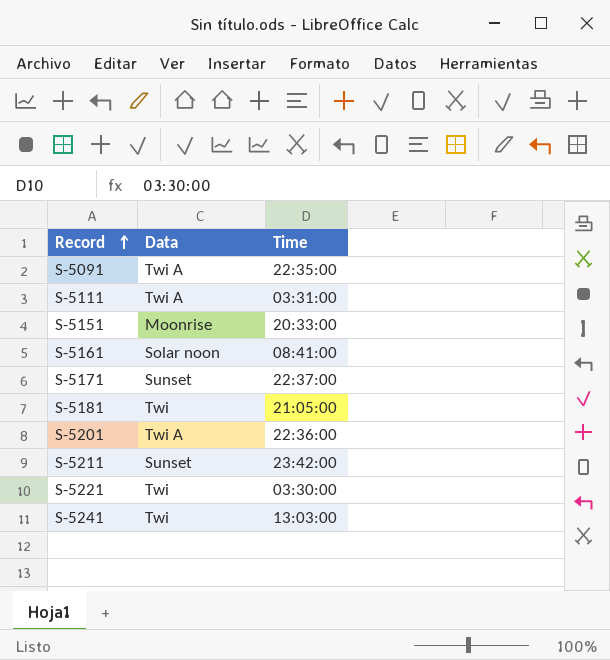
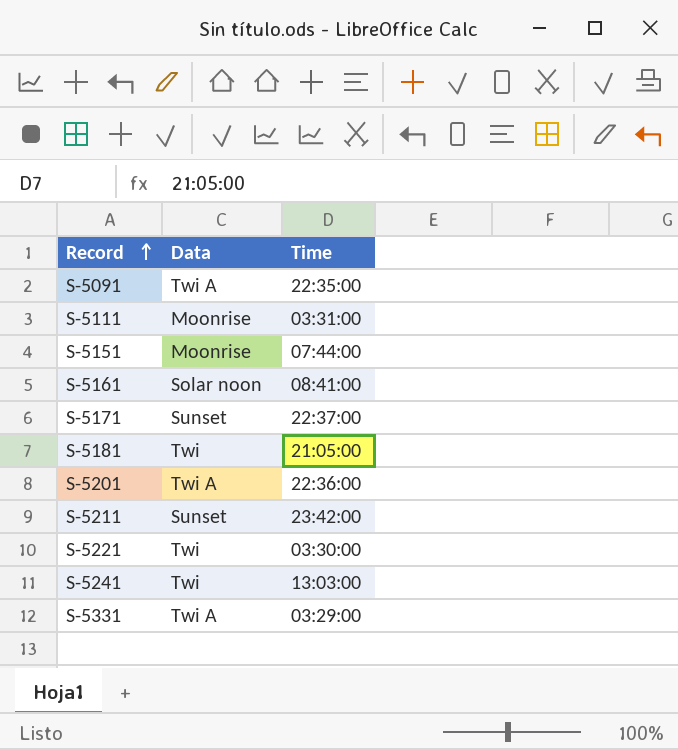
S-5111 | Data: Twi A -> Moonrise
S-5151 | Time: 20:33:00 -> 07:44:00
row S-5331: none -> Twi A | 03:29:00

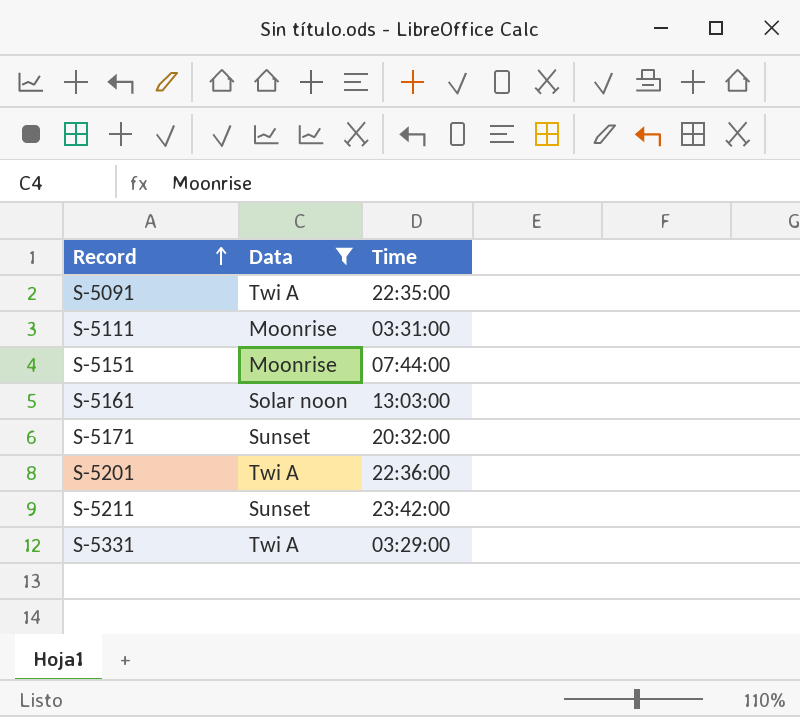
filter: none -> Data != Twi
S-5161 | Time: 08:41:00 -> 13:03:00
S-5171 | Time: 22:37:00 -> 20:32:00

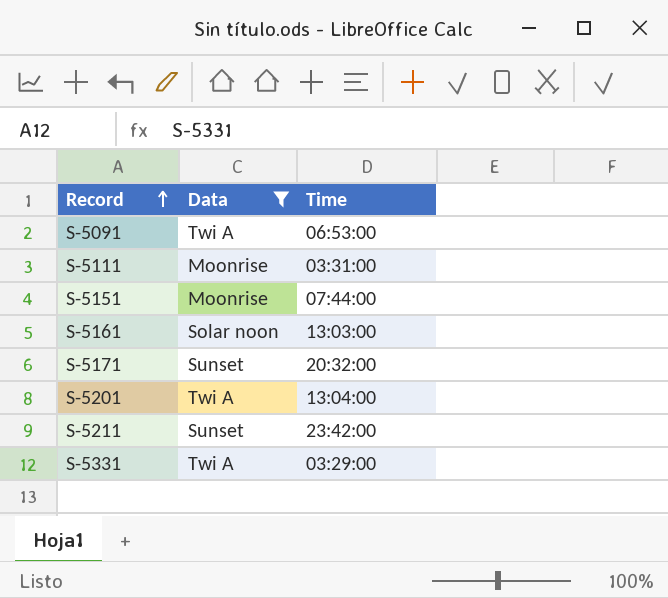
S-5091 | Time: 22:35:00 -> 06:53:00
S-5201 | Time: 22:36:00 -> 13:04:00

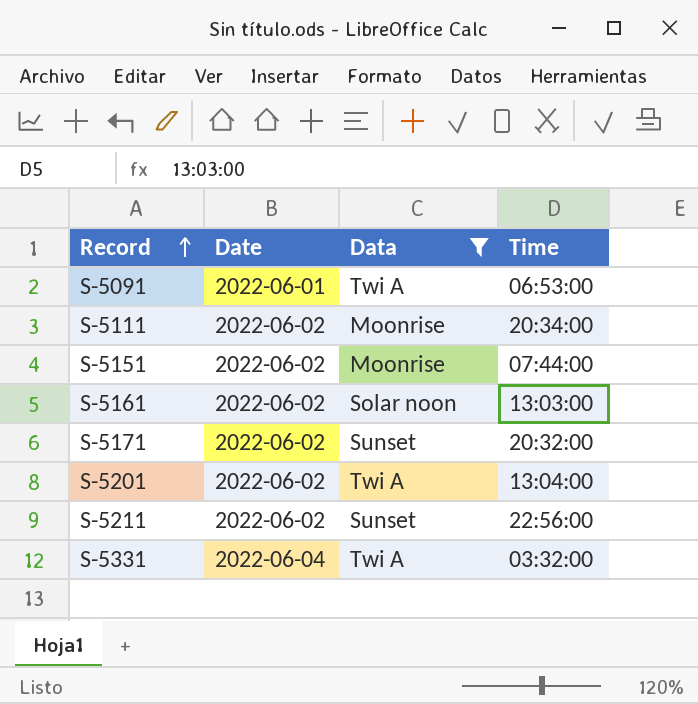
column Date | position: none -> 2
S-5111 | Time: 03:31:00 -> 20:34:00
S-5211 | Time: 23:42:00 -> 22:56:00
S-5331 | Time: 03:29:00 -> 03:32:00

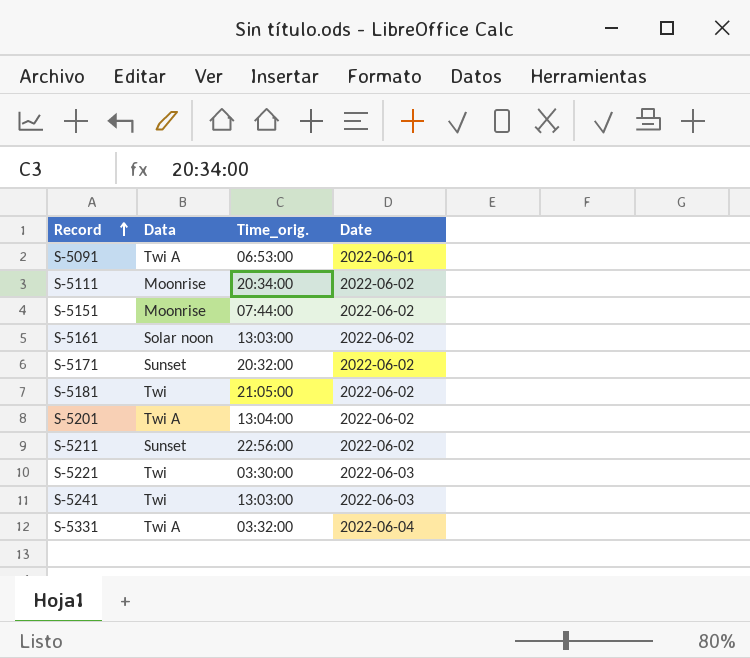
filter: Data != Twi -> none
column name: Time -> Time_orig.
column Date | position: 2 -> 4

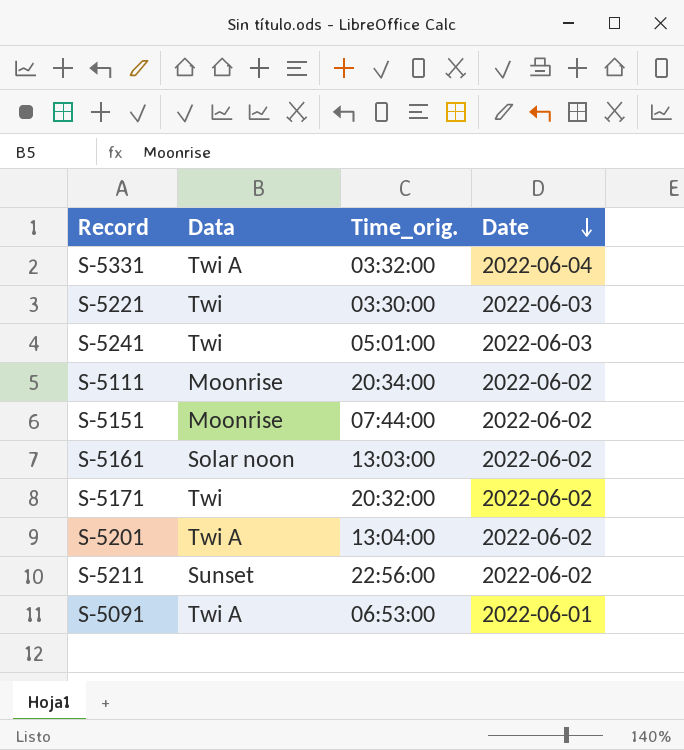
row order: Record ascending -> Date descending
row S-5181: Twi | 21:05:00 | 2022-06-02 -> none
S-5241 | Time_orig.: 13:03:00 -> 05:01:00
S-5171 | Data: Sunset -> Twi

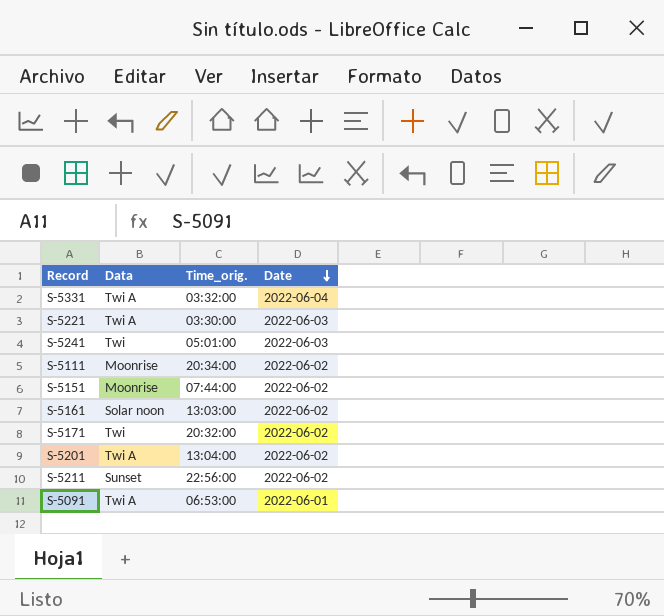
S-5221 | Data: Twi -> Twi A

